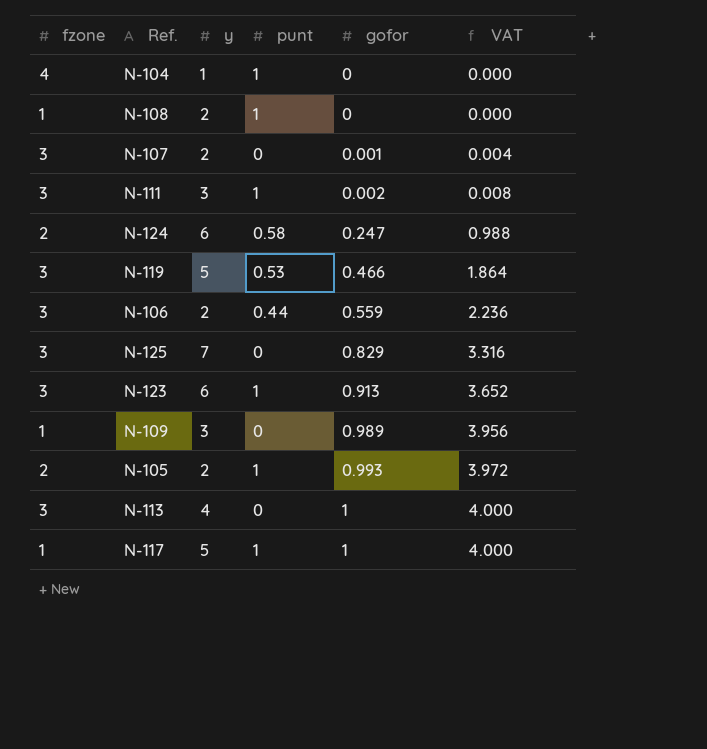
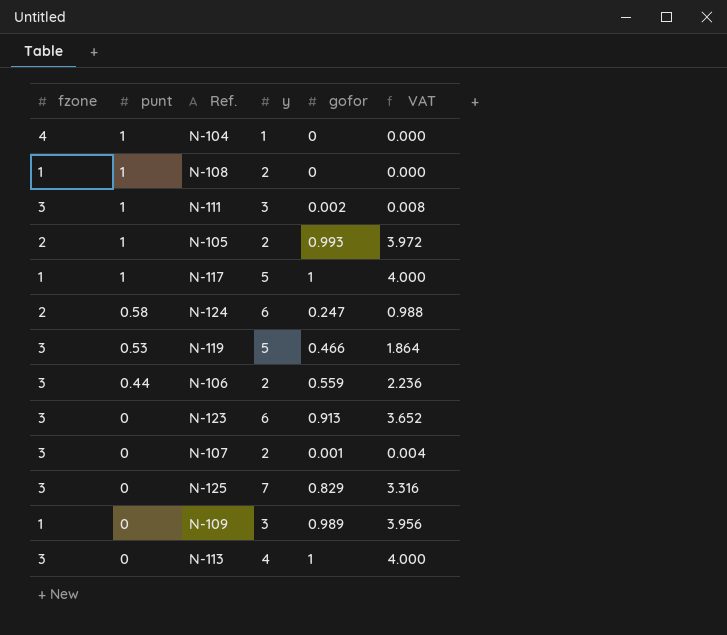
row order: gofor ascending -> punt descending
column punt | position: 4 -> 2
N-123 | punt: 1 -> 0

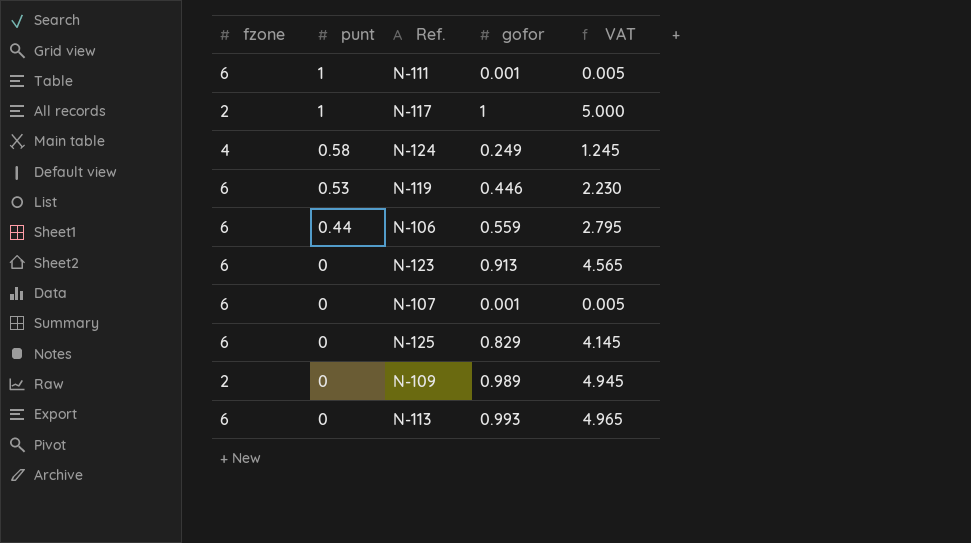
column y | position: 4 -> none
column VAT | formula: [gofor] * 4 -> [gofor] * 5
row N-104: 4 | 1 | 1 | 0 | 0.000 -> none
row N-108: 1 | 1 | 2 | 0 | 0.000 -> none
row N-105: 2 | 1 | 2 | 0.993 | 3.972 -> none
N-111 | fzone: 3 -> 6
N-111 | gofor: 0.002 -> 0.001
N-117 | fzone: 1 -> 2
N-124 | fzone: 2 -> 4
N-124 | gofor: 0.247 -> 0.249
N-119 | fzone: 3 -> 6
N-119 | gofor: 0.466 -> 0.446
N-106 | fzone: 3 -> 6
N-123 | fzone: 3 -> 6
N-107 | fzone: 3 -> 6
N-125 | fzone: 3 -> 6
N-109 | fzone: 1 -> 2
N-113 | fzone: 3 -> 6
N-113 | gofor: 1 -> 0.993

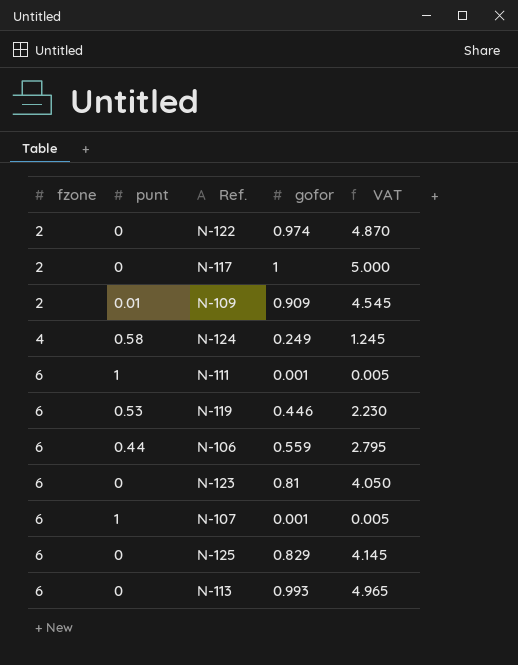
row order: punt descending -> fzone ascending
row N-122: none -> 2 | 0 | 0.974 | 4.870
N-117 | punt: 1 -> 0
N-109 | punt: 0 -> 0.01
N-109 | gofor: 0.989 -> 0.909
N-109 | VAT: 4.945 -> 4.545
N-123 | gofor: 0.913 -> 0.81
N-123 | VAT: 4.565 -> 4.050
N-107 | punt: 0 -> 1

